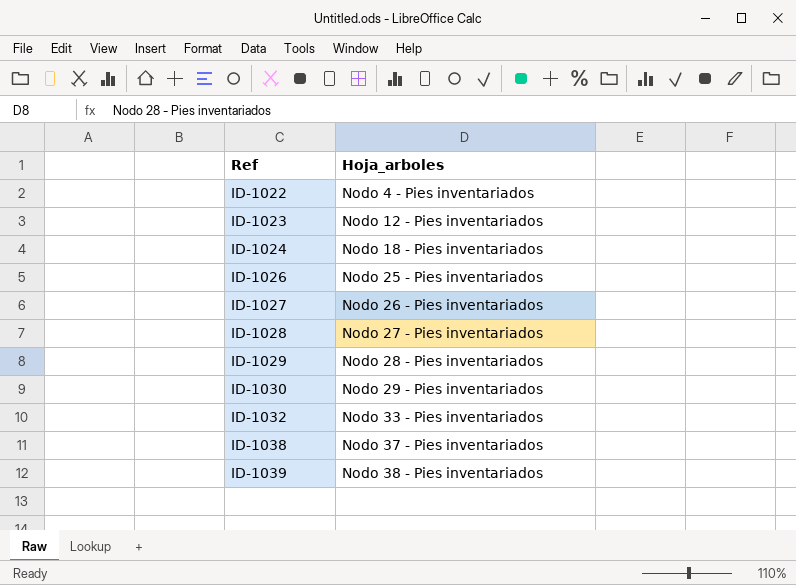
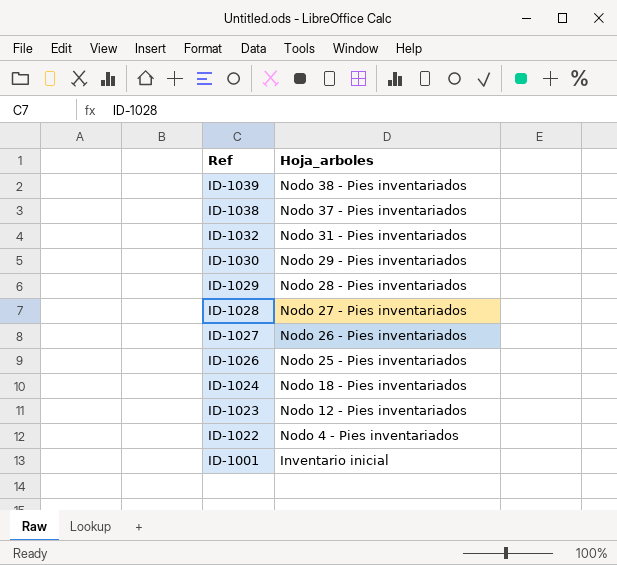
row order: Ref ascending -> Ref descending
ID-1032 | Hoja_arboles: Nodo 33 - Pies inventariados -> Nodo 31 - Pies inventariados
row ID-1001: none -> Inventario inicial

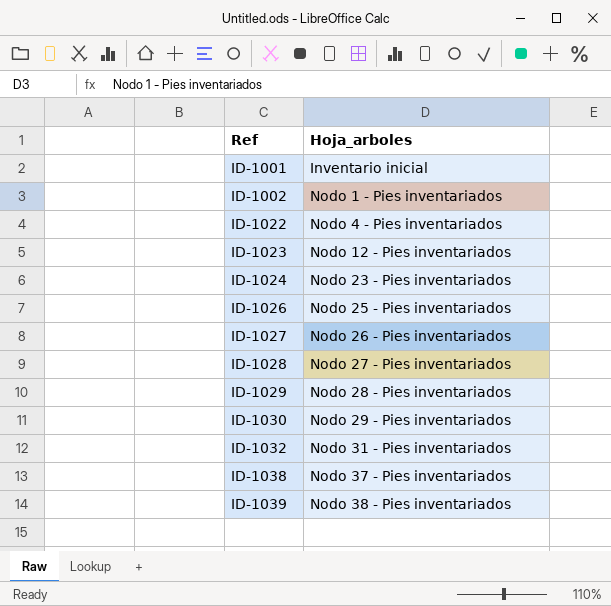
row order: Ref descending -> Ref ascending
row ID-1002: none -> Nodo 1 - Pies inventariados
ID-1024 | Hoja_arboles: Nodo 18 - Pies inventariados -> Nodo 23 - Pies inventariados

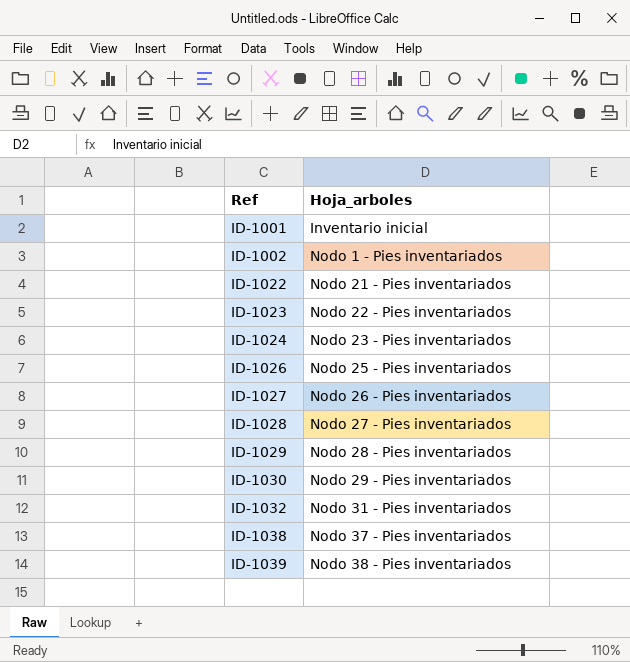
ID-1022 | Hoja_arboles: Nodo 4 - Pies inventariados -> Nodo 21 - Pies inventariados
ID-1023 | Hoja_arboles: Nodo 12 - Pies inventariados -> Nodo 22 - Pies inventariados

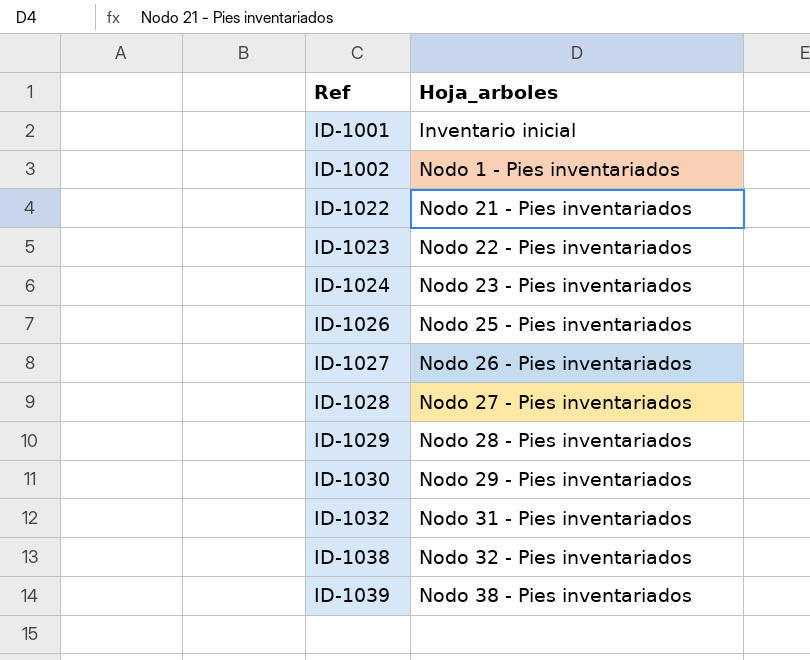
ID-1038 | Hoja_arboles: Nodo 37 - Pies inventariados -> Nodo 32 - Pies inventariados

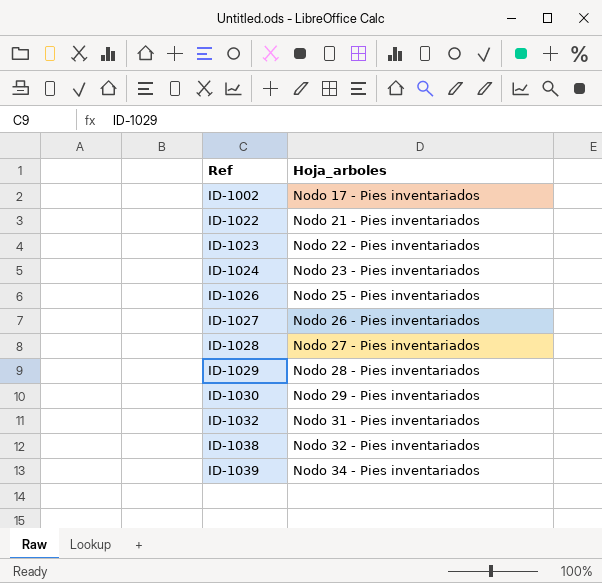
row ID-1001: Inventario inicial -> none
ID-1002 | Hoja_arboles: Nodo 1 - Pies inventariados -> Nodo 17 - Pies inventariados
ID-1039 | Hoja_arboles: Nodo 38 - Pies inventariados -> Nodo 34 - Pies inventariados

